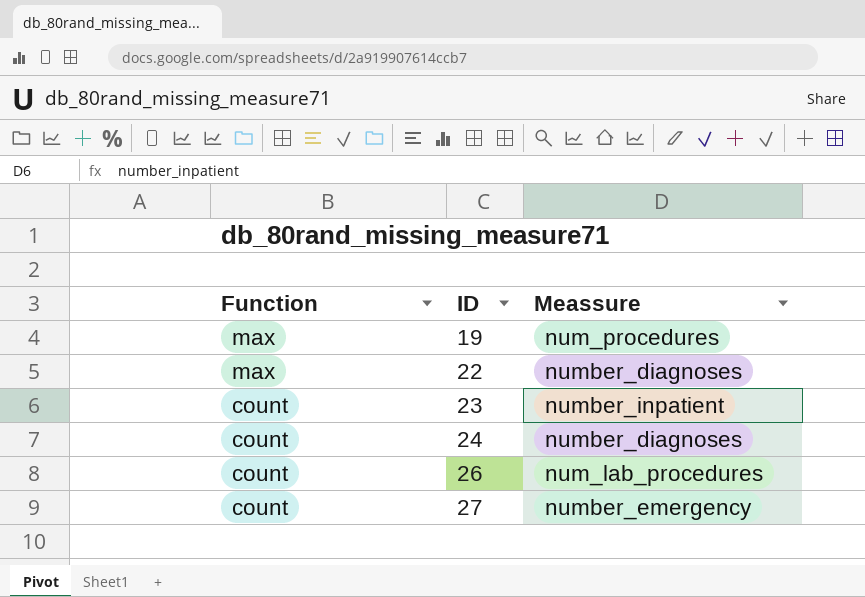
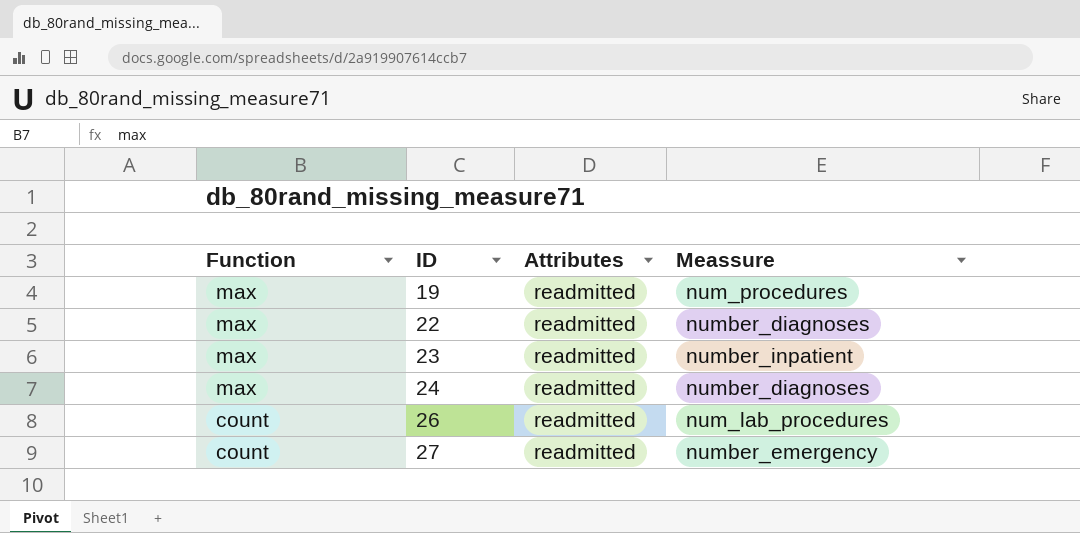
column Attributes | position: none -> 3
23 | Function: count -> max
24 | Function: count -> max

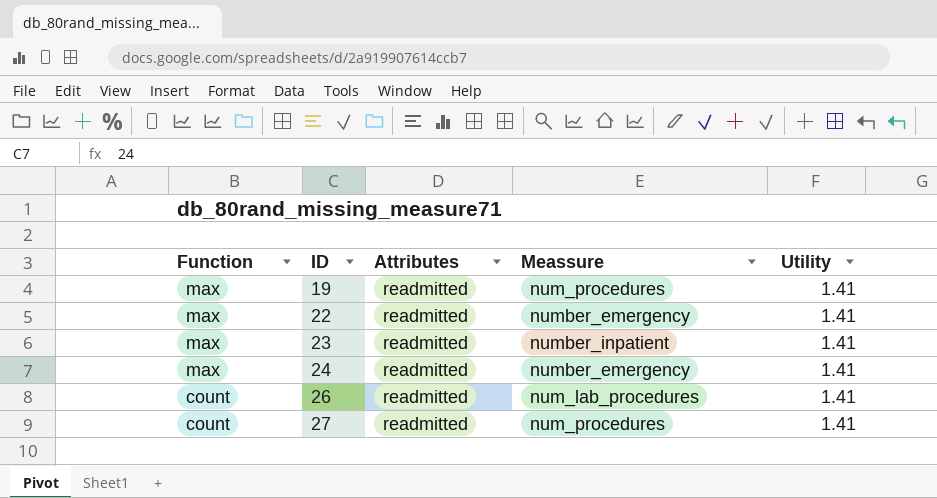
column Utility | position: none -> 5
22 | Meassure: number_diagnoses -> number_emergency
24 | Meassure: number_diagnoses -> number_emergency
27 | Meassure: number_emergency -> num_procedures

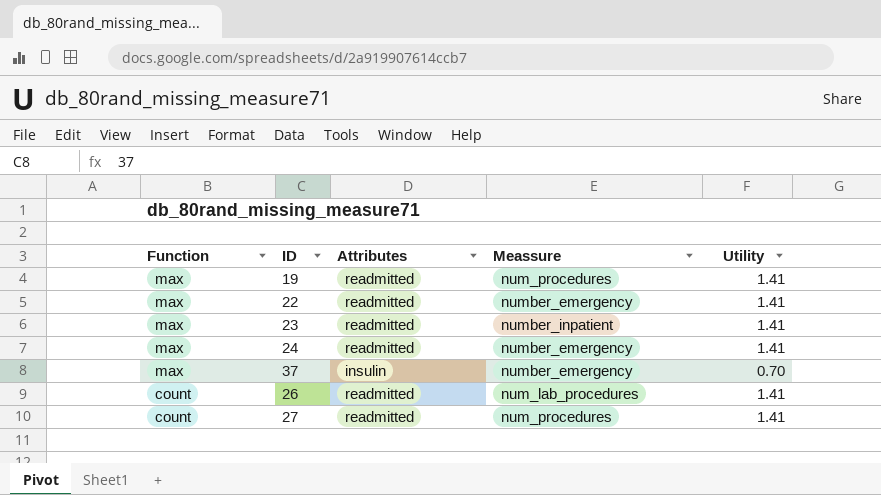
row 37: none -> max | insulin | number_emergency | 0.70

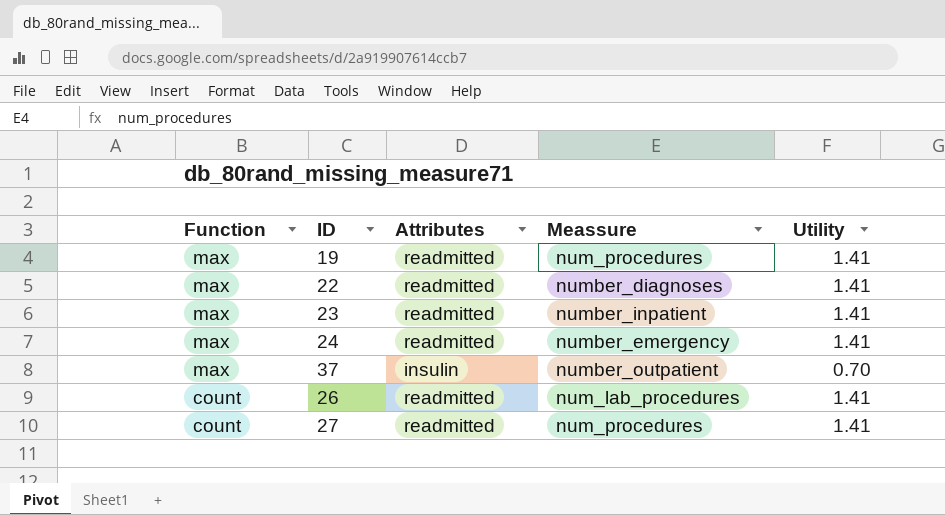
22 | Meassure: number_emergency -> number_diagnoses
37 | Meassure: number_emergency -> number_outpatient

